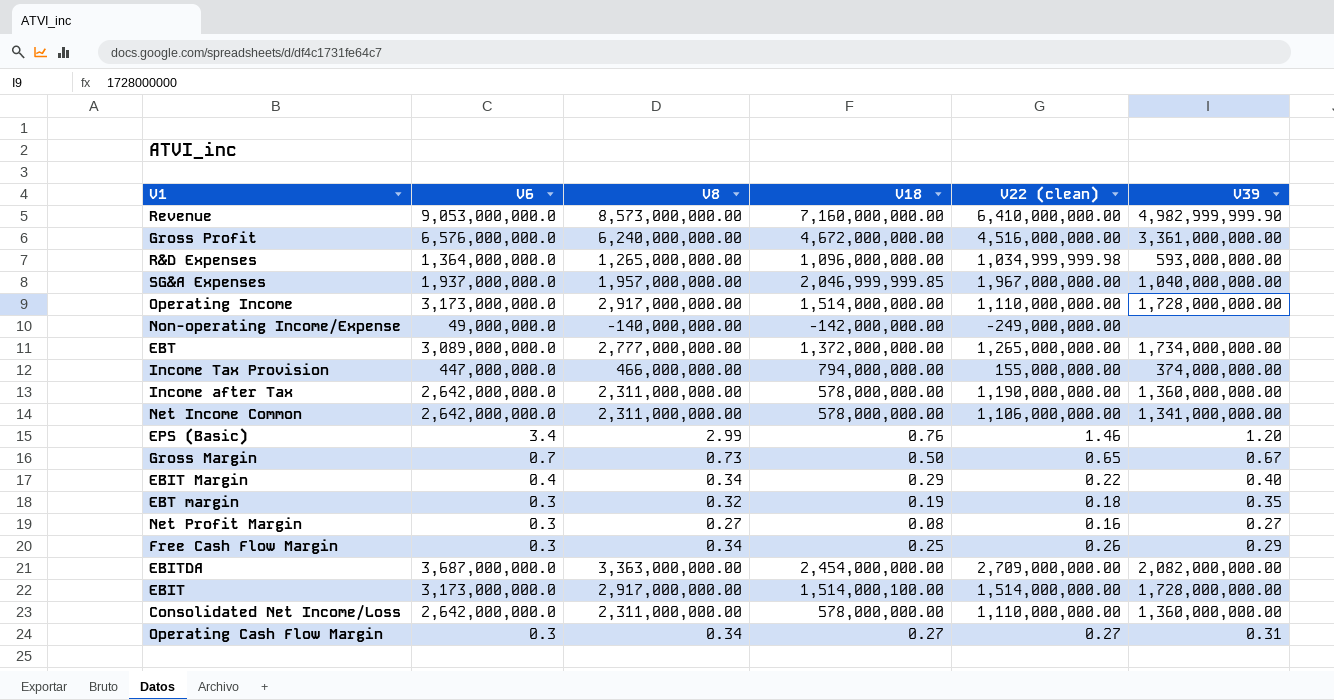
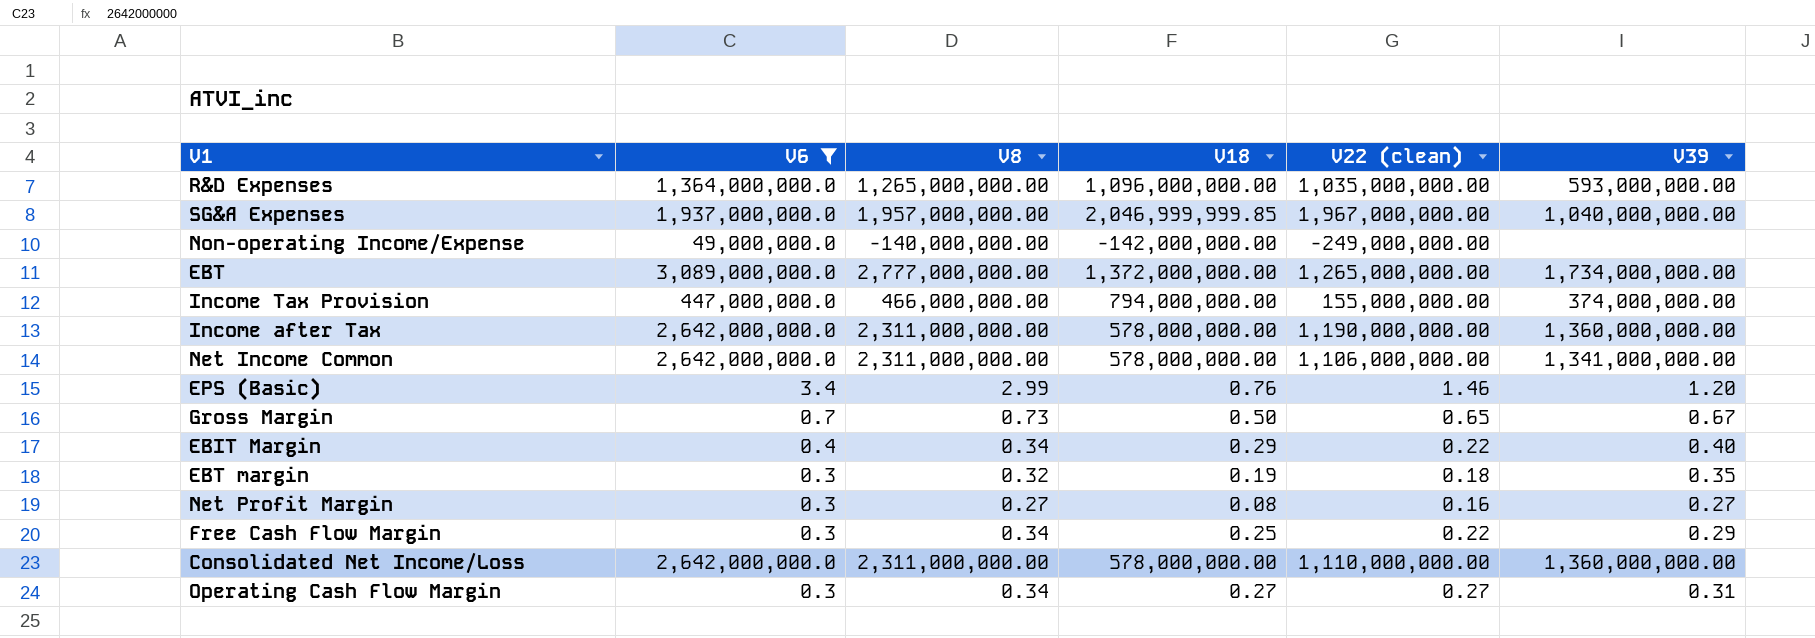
filter: none -> V6 <= 3,089,000,000.0
R&D Expenses | V22 (clean): 1,034,999,999.98 -> 1,035,000,000.00
Free Cash Flow Margin | V22 (clean): 0.26 -> 0.22

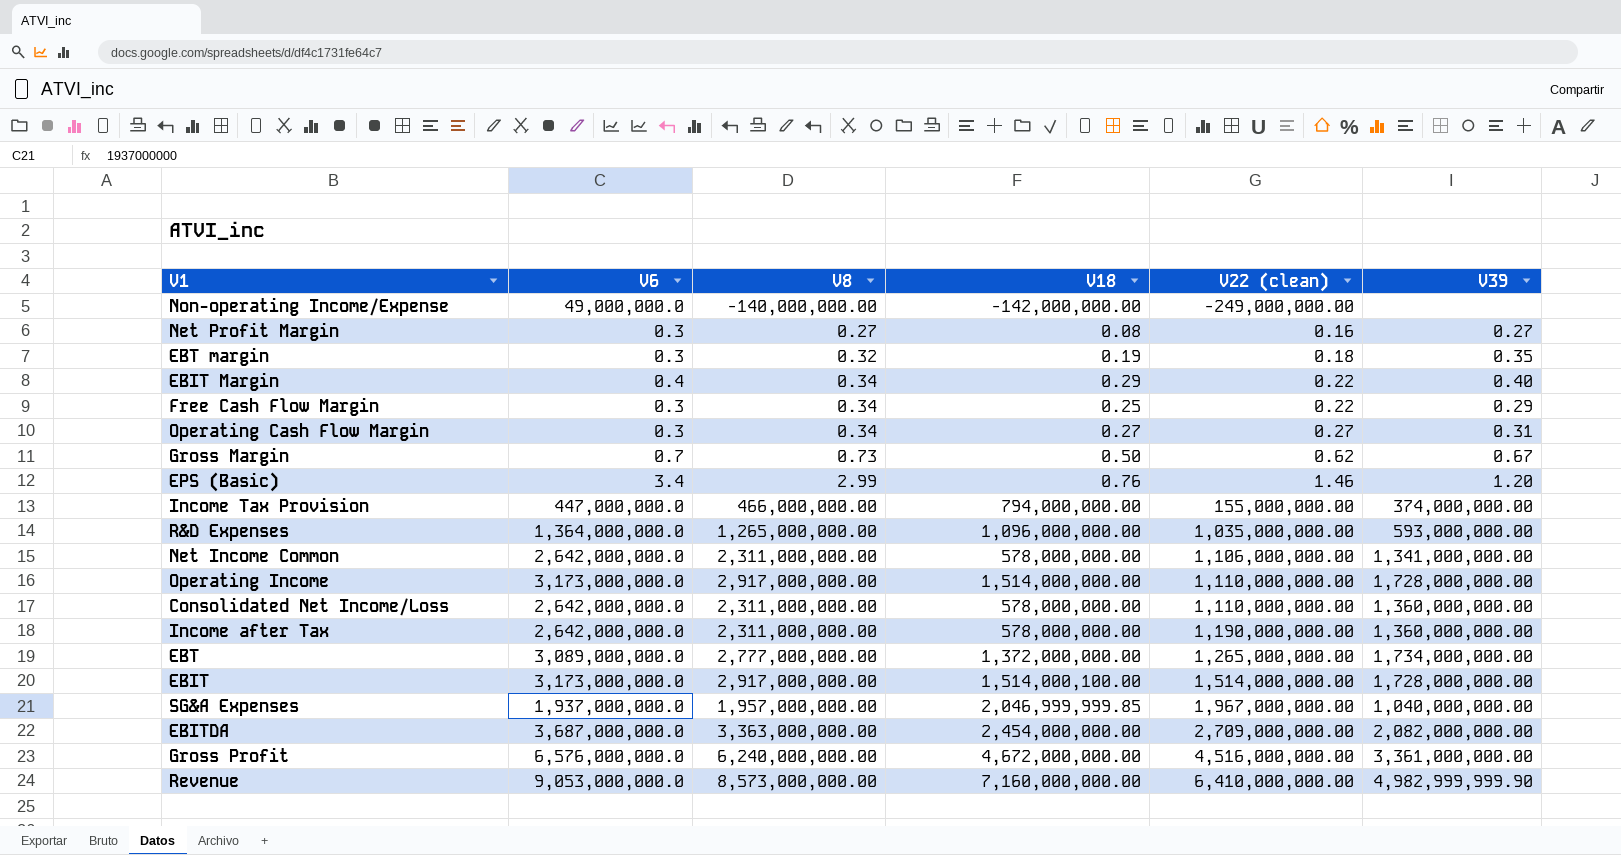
filter: V6 <= 3,089,000,000.0 -> none
row order: none -> V22 (clean) ascending
Gross Margin | V22 (clean): 0.65 -> 0.62

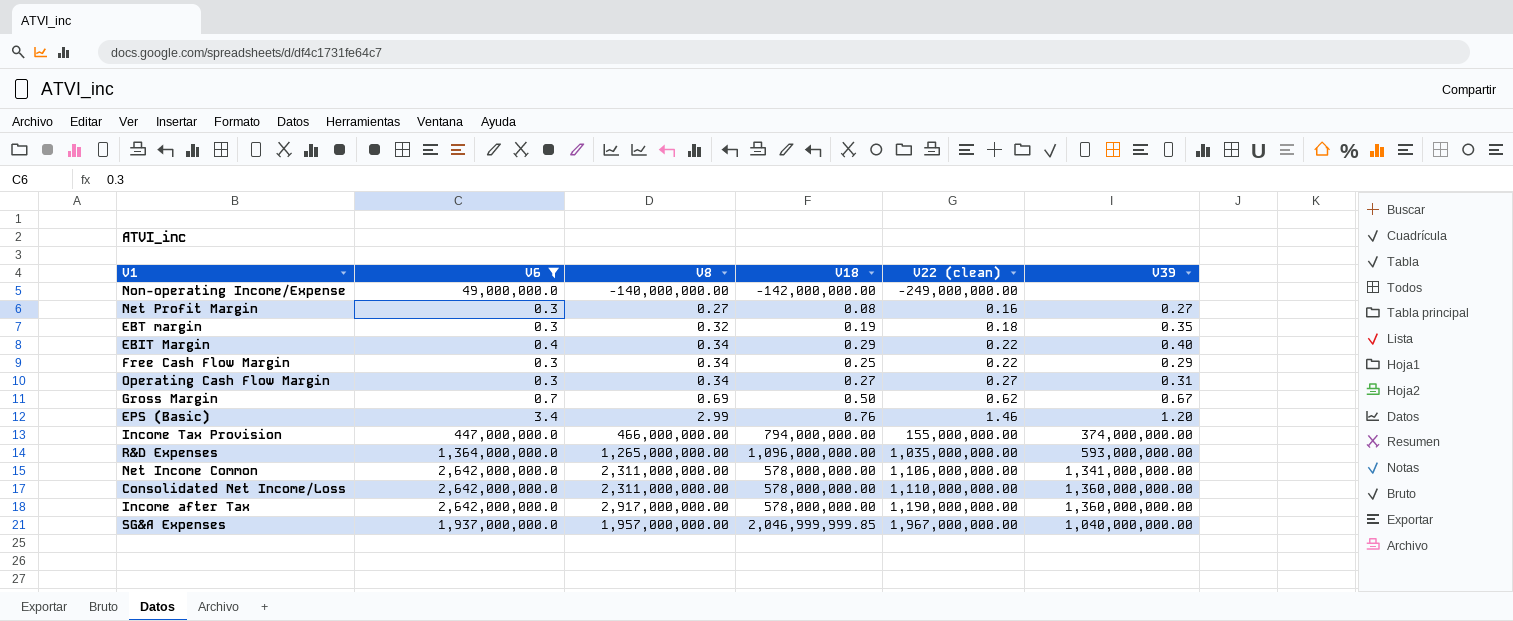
filter: none -> V6 <= 2,642,000,000.0
Gross Margin | V8: 0.73 -> 0.69
Income after Tax | V8: 2,311,000,000.00 -> 2,917,000,000.00

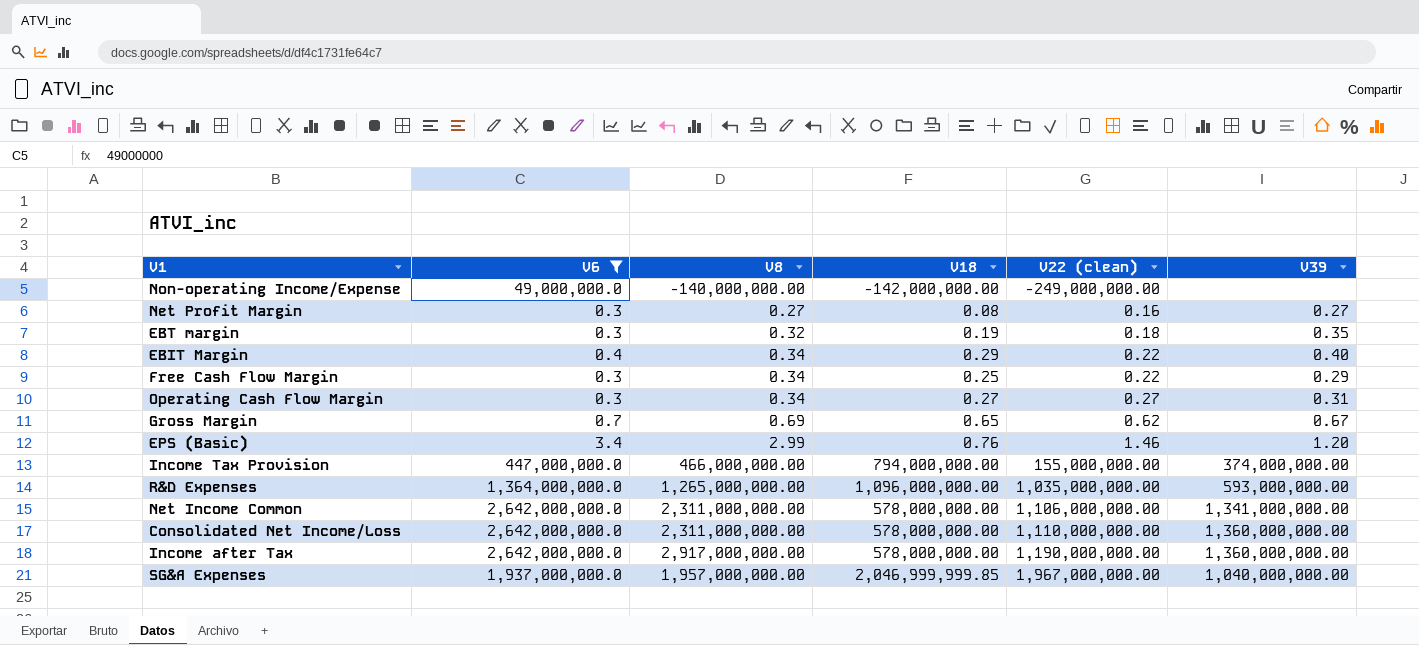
Gross Margin | V18: 0.50 -> 0.65

